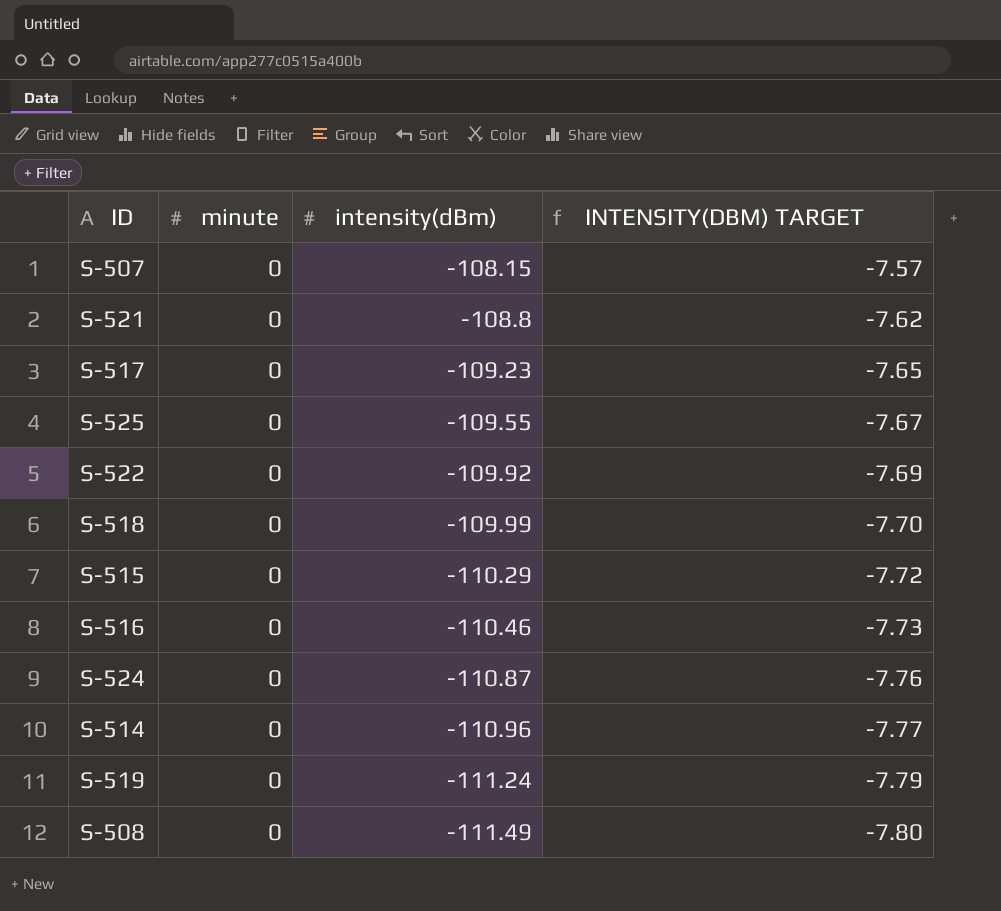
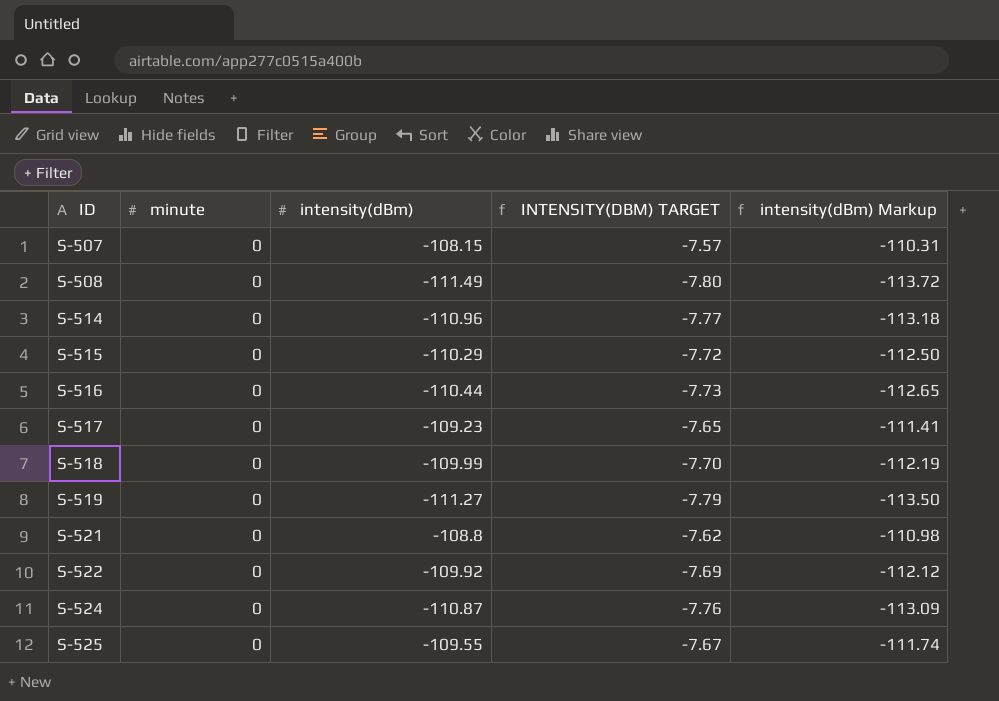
row order: intensity(dBm) descending -> ID ascending
column intensity(dBm) Markup | formula: none -> [intensity(dBm)] * 1.02
S-516 | intensity(dBm): -110.46 -> -110.44
S-519 | intensity(dBm): -111.24 -> -111.27

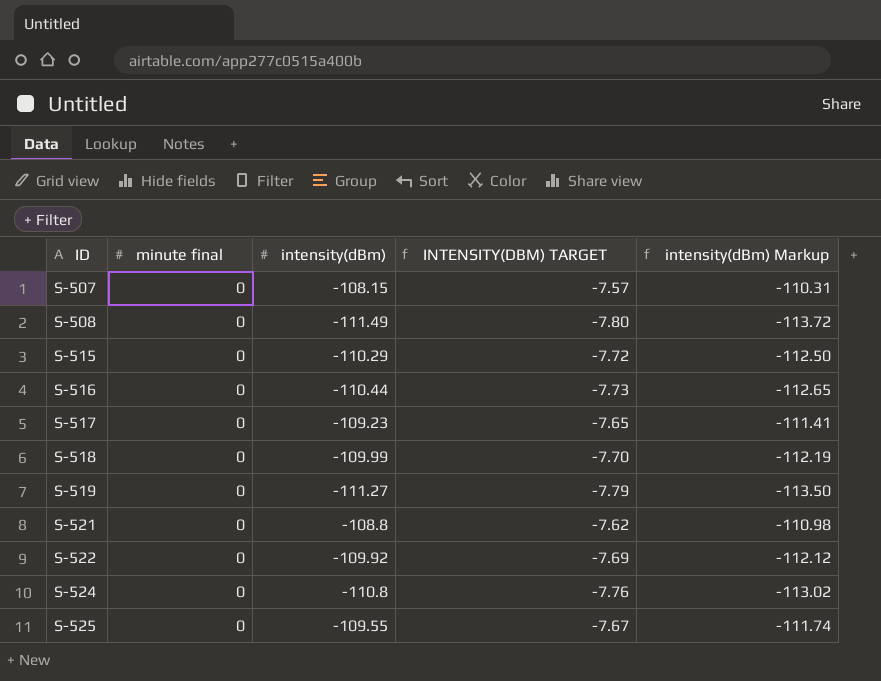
column name: minute -> minute final
row S-514: 0 | -110.96 | -7.77 | -113.18 -> none
S-524 | intensity(dBm): -110.87 -> -110.8
S-524 | intensity(dBm) Markup: -113.09 -> -113.02

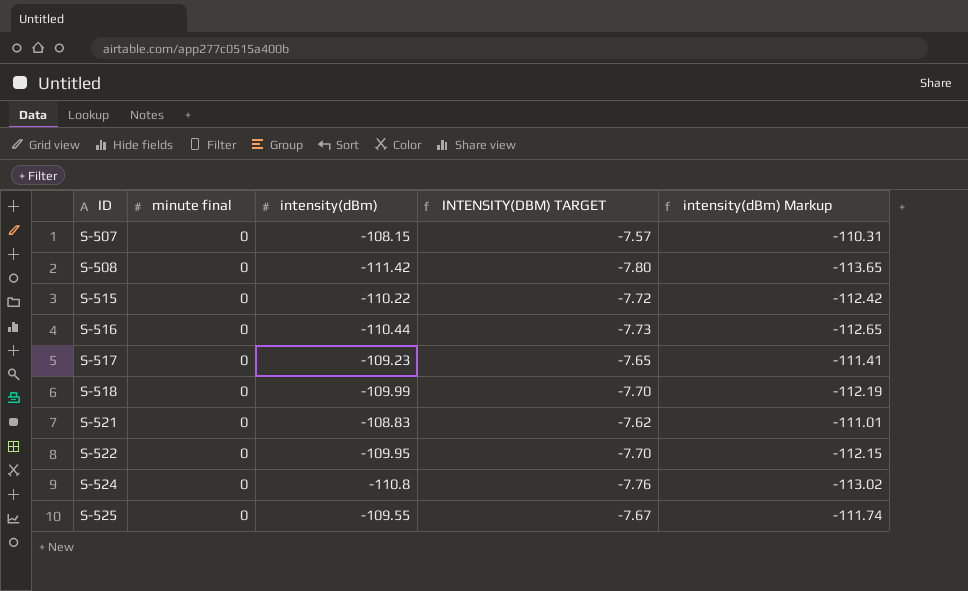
row S-519: 0 | -111.27 | -7.79 | -113.50 -> none
S-508 | intensity(dBm): -111.49 -> -111.42
S-508 | intensity(dBm) Markup: -113.72 -> -113.65
S-515 | intensity(dBm): -110.29 -> -110.22
S-515 | intensity(dBm) Markup: -112.50 -> -112.42
S-521 | intensity(dBm): -108.8 -> -108.83
S-521 | intensity(dBm) Markup: -110.98 -> -111.01
S-522 | intensity(dBm): -109.92 -> -109.95
S-522 | INTENSITY(DBM) TARGET: -7.69 -> -7.70
S-522 | intensity(dBm) Markup: -112.12 -> -112.15

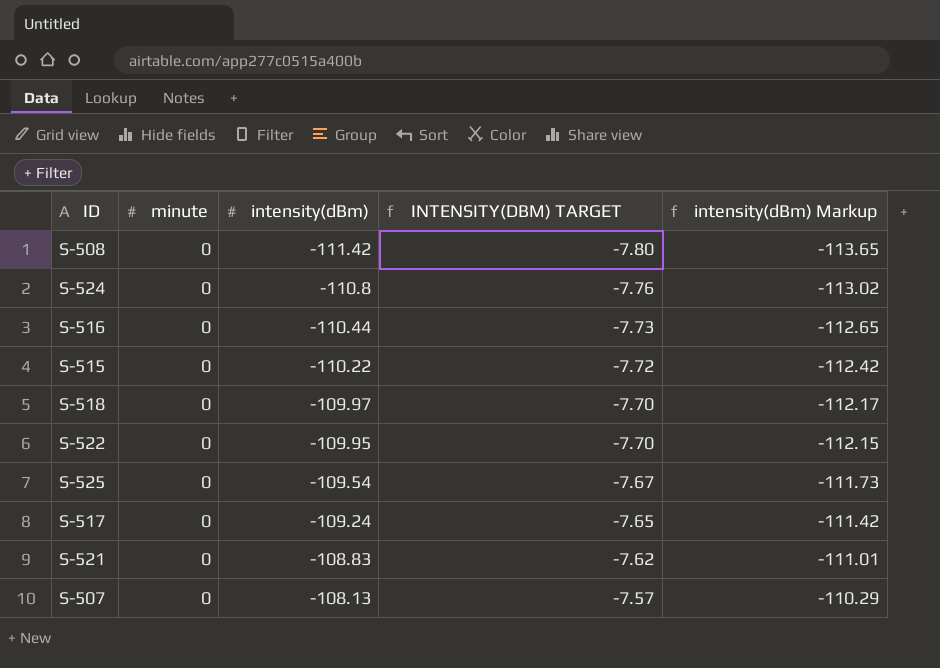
row order: ID ascending -> intensity(dBm) ascending
column name: minute final -> minute
S-518 | intensity(dBm): -109.99 -> -109.97
S-518 | intensity(dBm) Markup: -112.19 -> -112.17
S-525 | intensity(dBm): -109.55 -> -109.54
S-525 | intensity(dBm) Markup: -111.74 -> -111.73
S-517 | intensity(dBm): -109.23 -> -109.24
S-517 | intensity(dBm) Markup: -111.41 -> -111.42
S-507 | intensity(dBm): -108.15 -> -108.13
S-507 | intensity(dBm) Markup: -110.31 -> -110.29

